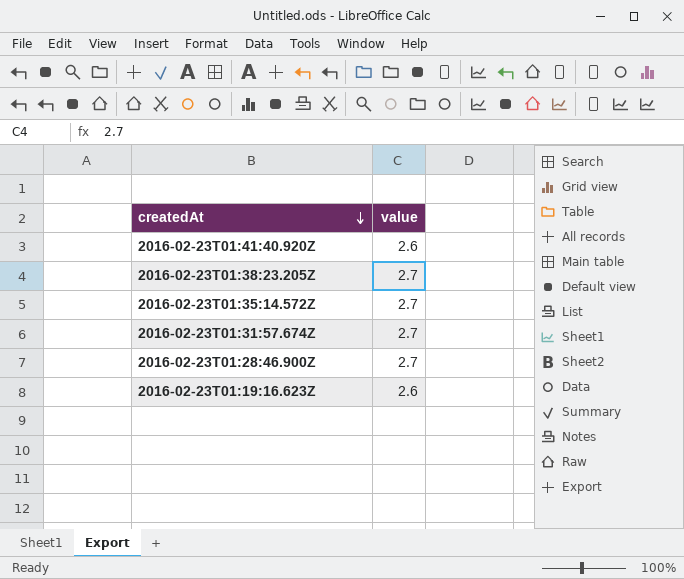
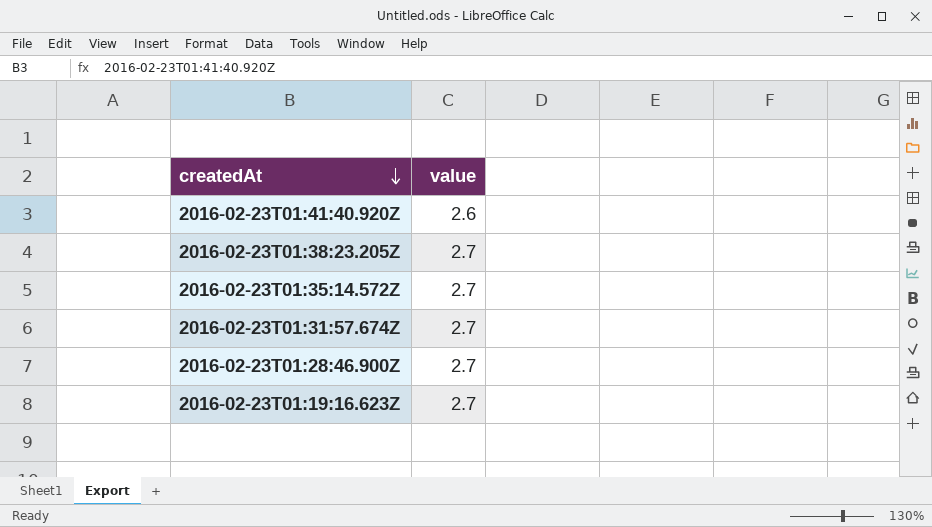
2016-02-23T01:19:16.623Z | value: 2.6 -> 2.7

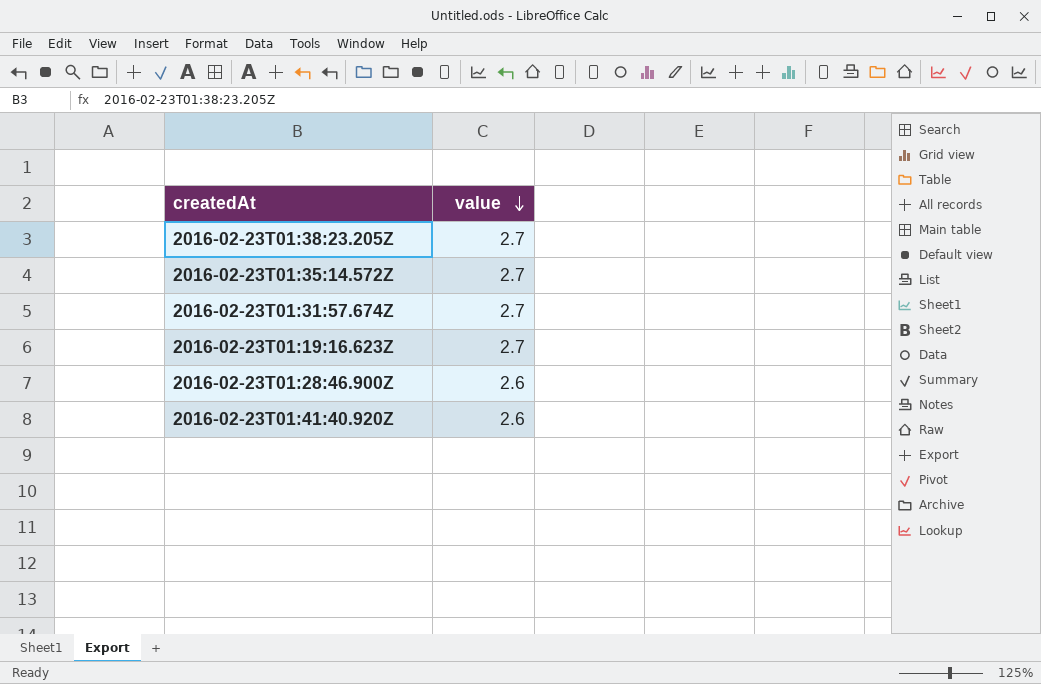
row order: createdAt descending -> value descending
2016-02-23T01:28:46.900Z | value: 2.7 -> 2.6

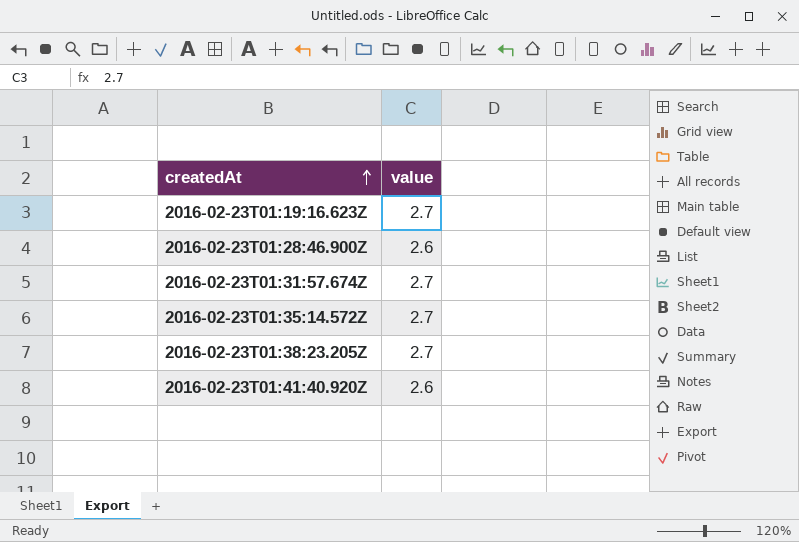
row order: value descending -> createdAt ascending

